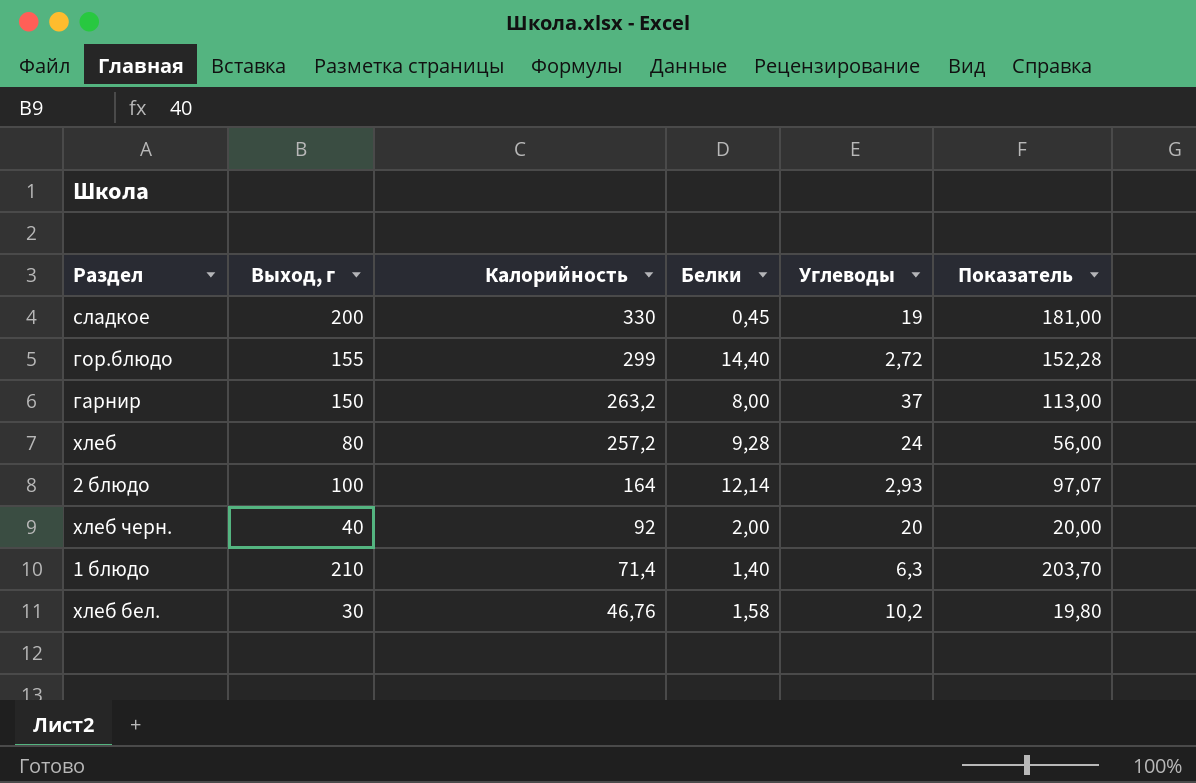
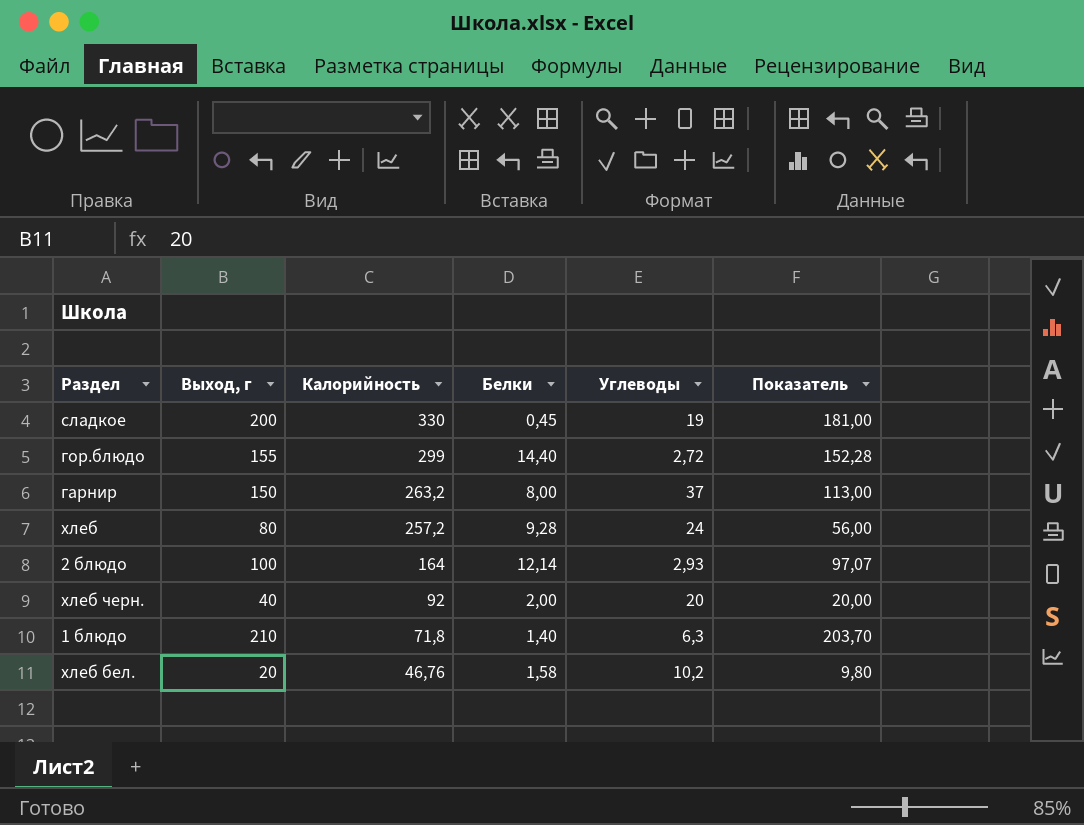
1 блюдо | Калорийность: 71,4 -> 71,8
хлеб бел. | Выход, г: 30 -> 20
хлеб бел. | Показатель: 19,80 -> 9,80

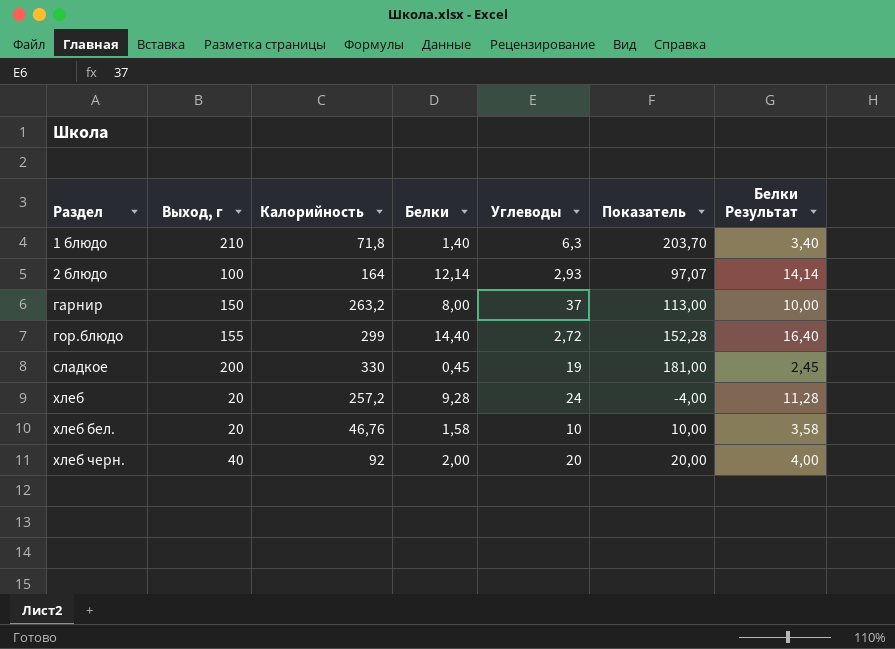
row order: Калорийность descending -> Раздел ascending
column Белки Результат | formula: none -> [Белки] + 2
хлеб | Выход, г: 80 -> 20
хлеб | Показатель: 56,00 -> -4,00
хлеб бел. | Углеводы: 10,2 -> 10
хлеб бел. | Показатель: 9,80 -> 10,00

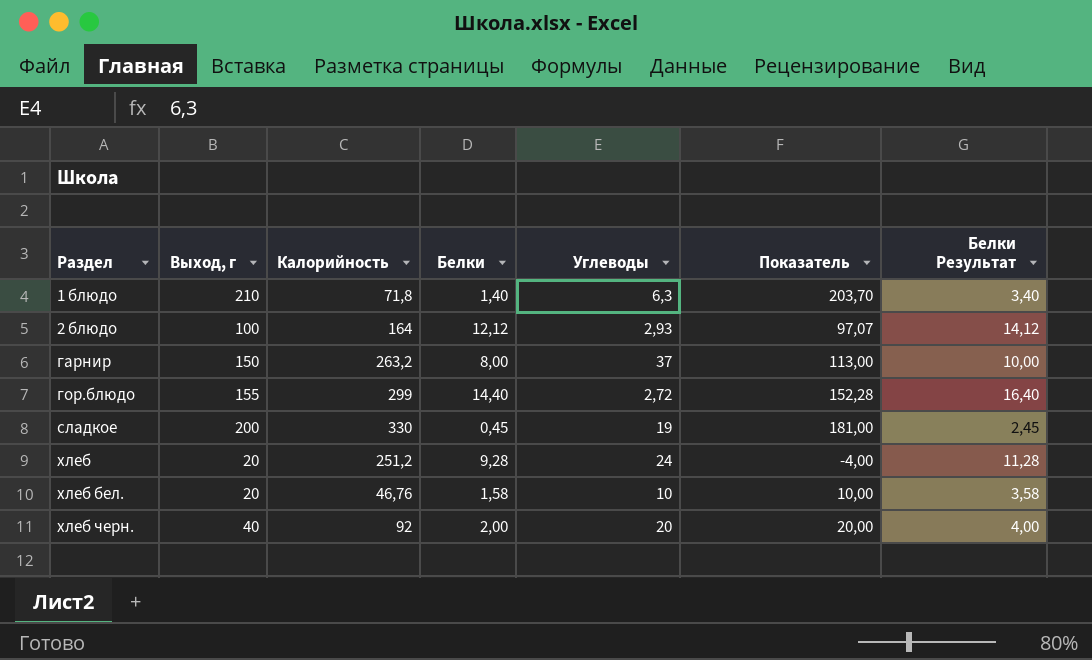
2 блюдо | Белки: 12,14 -> 12,12
2 блюдо | Белки Результат: 14,14 -> 14,12
хлеб | Калорийность: 257,2 -> 251,2

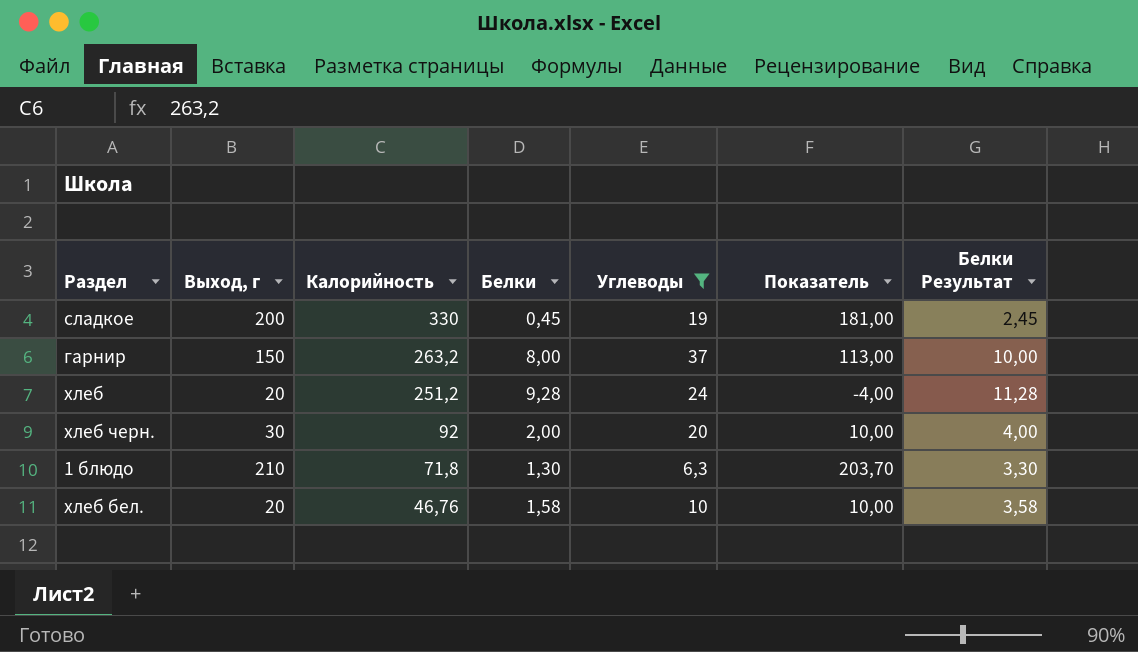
filter: none -> Углеводы >= 6,3
row order: Раздел ascending -> Калорийность descending
хлеб черн. | Выход, г: 40 -> 30
хлеб черн. | Показатель: 20,00 -> 10,00
1 блюдо | Белки: 1,40 -> 1,30
1 блюдо | Белки Результат: 3,40 -> 3,30

